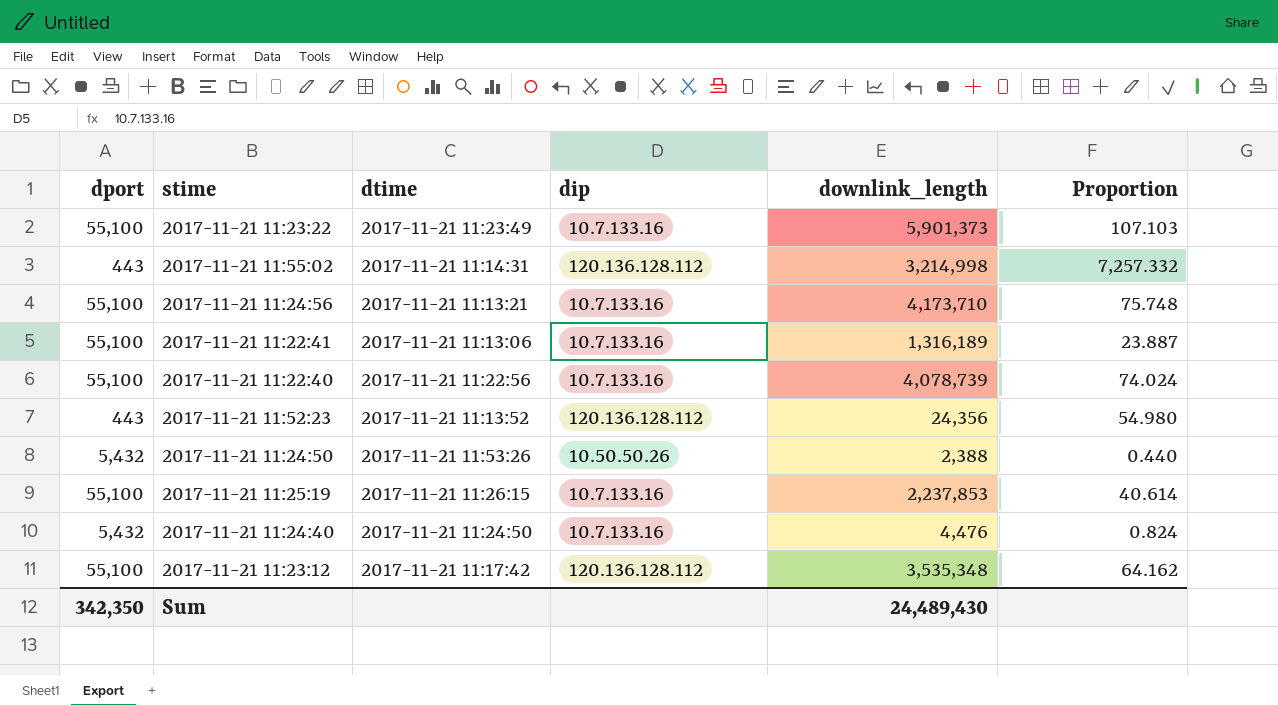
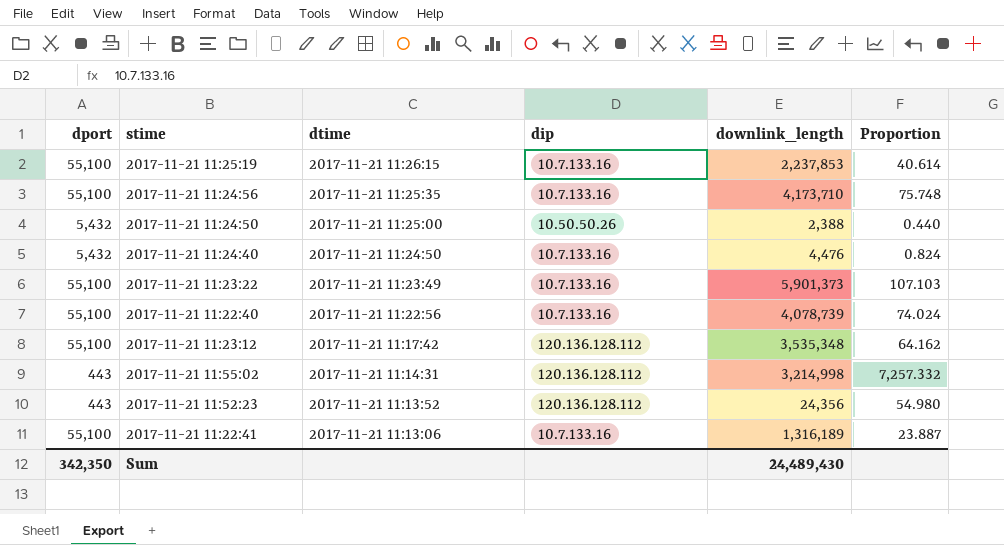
row order: none -> dtime descending
2017-11-21 11:24:56 | dtime: 2017-11-21 11:13:21 -> 2017-11-21 11:25:35
2017-11-21 11:24:50 | dtime: 2017-11-21 11:53:26 -> 2017-11-21 11:25:00

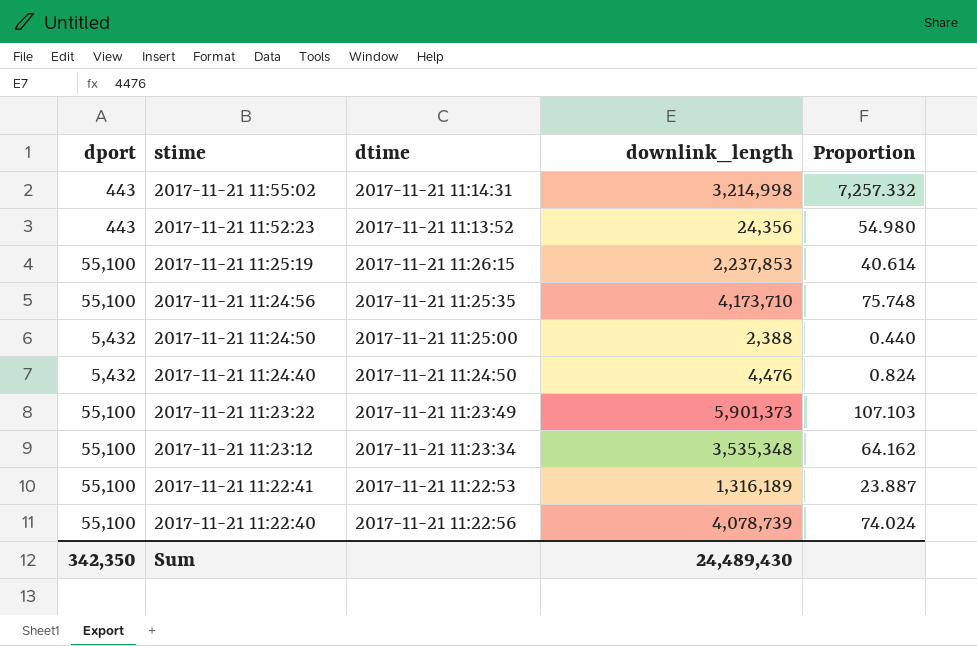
row order: dtime descending -> stime descending
column dip | position: 4 -> none
2017-11-21 11:23:12 | dtime: 2017-11-21 11:17:42 -> 2017-11-21 11:23:34
2017-11-21 11:22:41 | dtime: 2017-11-21 11:13:06 -> 2017-11-21 11:22:53

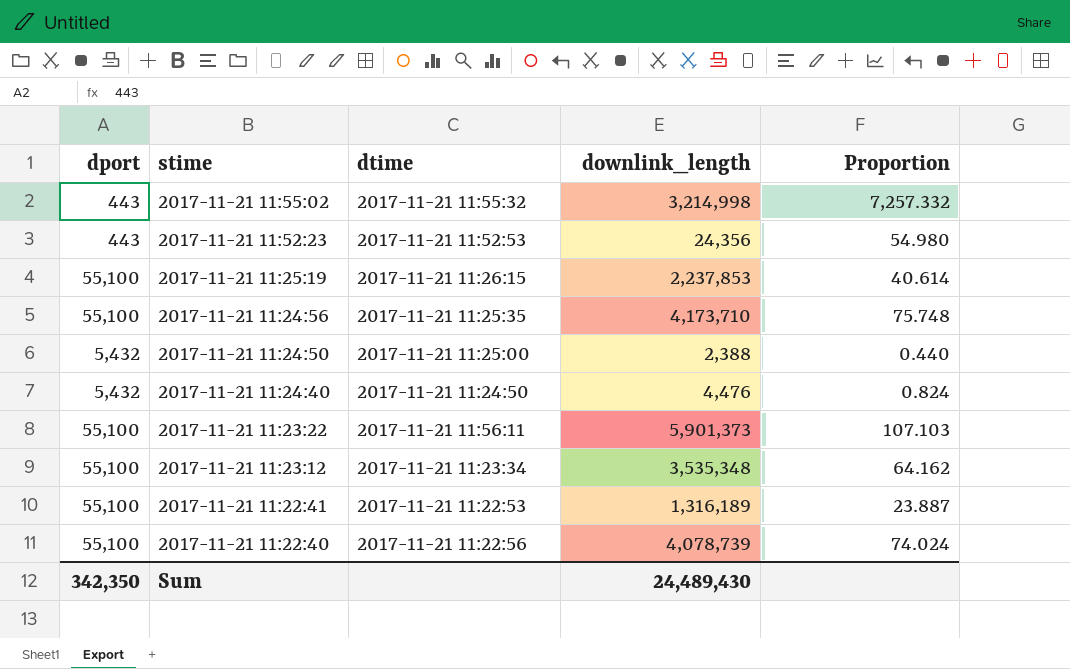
2017-11-21 11:55:02 | dtime: 2017-11-21 11:14:31 -> 2017-11-21 11:55:32
2017-11-21 11:52:23 | dtime: 2017-11-21 11:13:52 -> 2017-11-21 11:52:53
2017-11-21 11:23:22 | dtime: 2017-11-21 11:23:49 -> 2017-11-21 11:56:11

